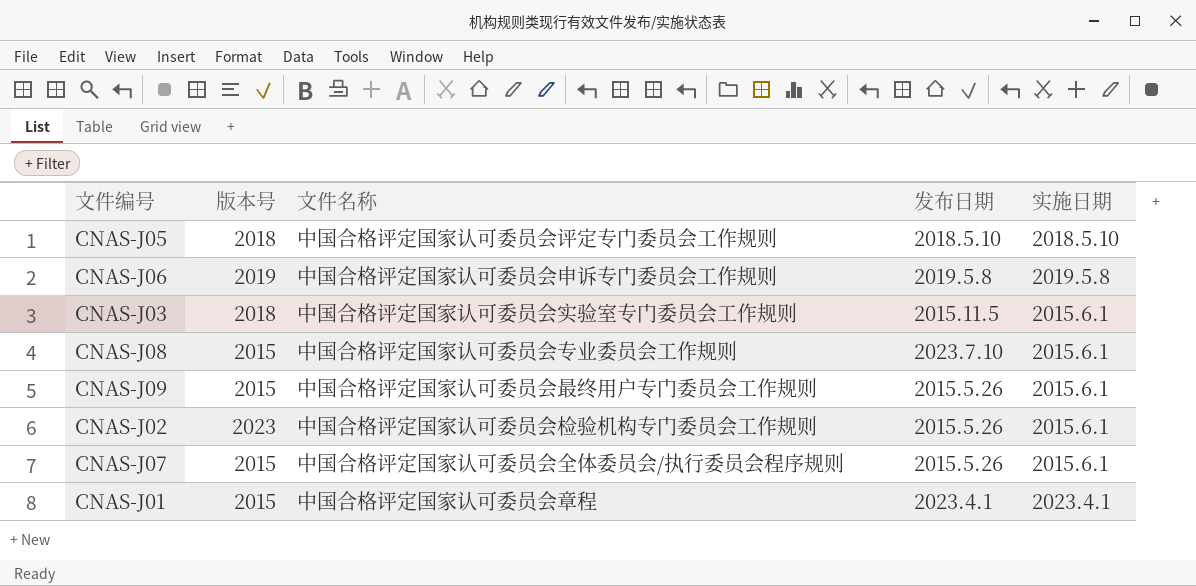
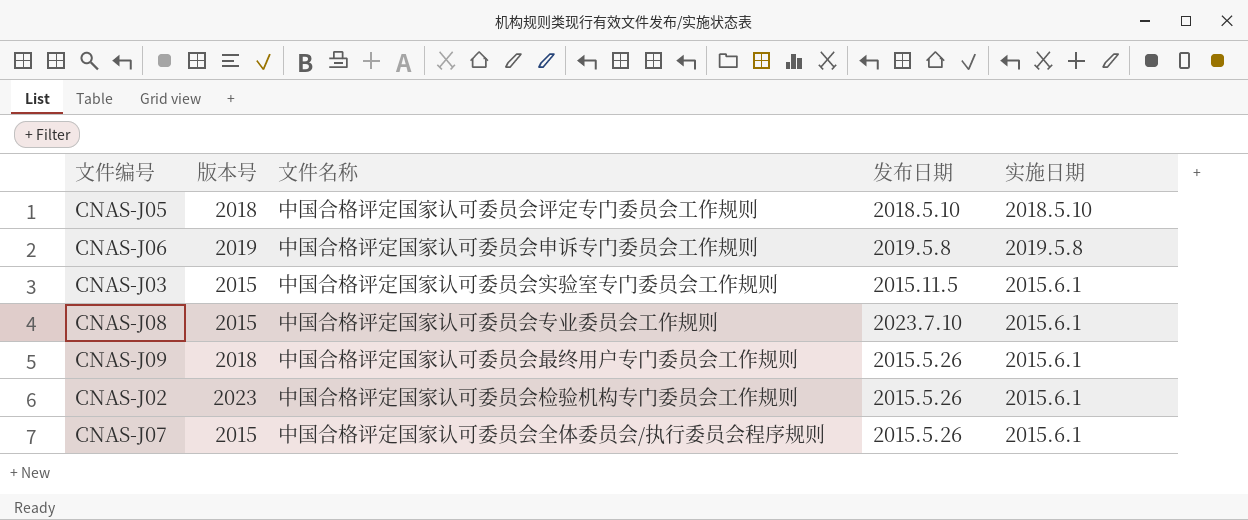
row CNAS-J01: 2015 | 中国合格评定国家认可委员会章程 | 2023.4.1 | 2023.4.1 -> none
CNAS-J03 | 版本号: 2018 -> 2015
CNAS-J09 | 版本号: 2015 -> 2018

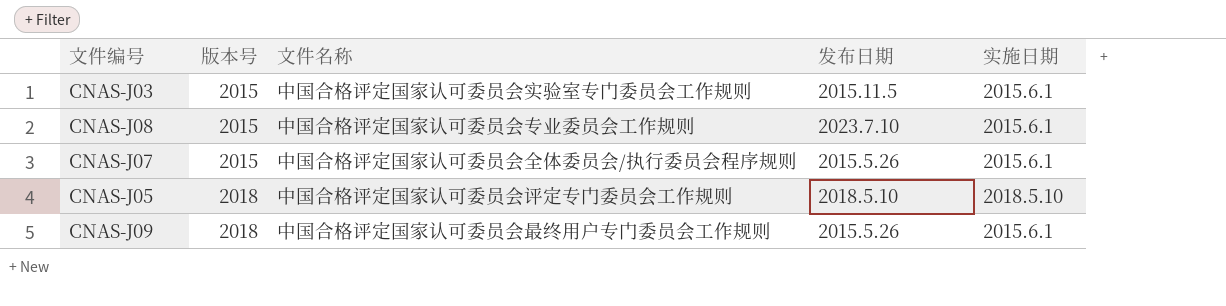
row order: none -> 版本号 ascending
row CNAS-J06: 2019 | 中国合格评定国家认可委员会申诉专门委员会工作规则 | 2019.5.8 | 2019.5.8 -> none
row CNAS-J02: 2023 | 中国合格评定国家认可委员会检验机构专门委员会工作规则 | 2015.5.26 | 2015.6.1 -> none

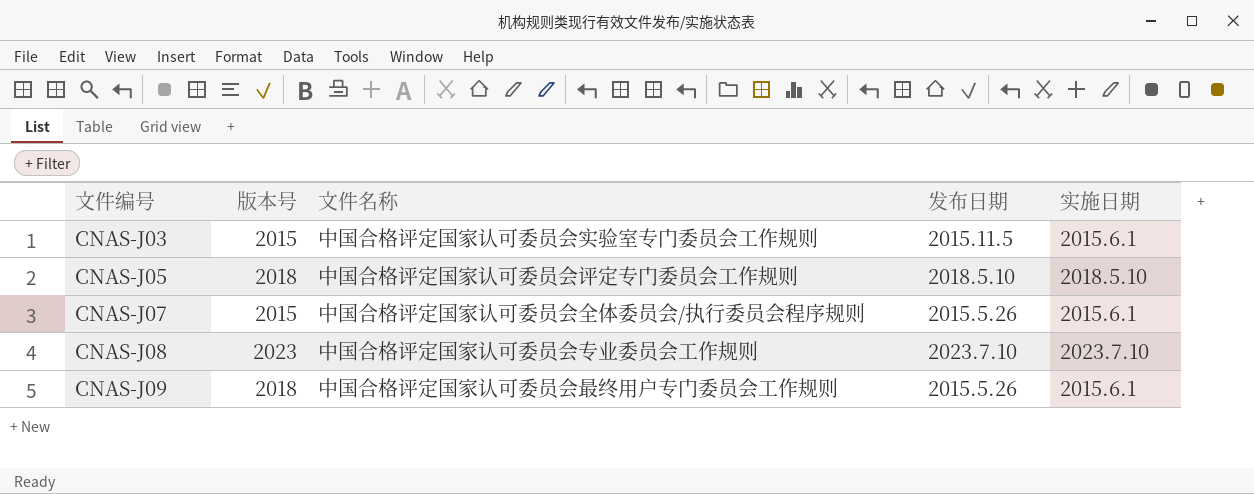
row order: 版本号 ascending -> 文件编号 ascending
CNAS-J08 | 版本号: 2015 -> 2023
CNAS-J08 | 实施日期: 2015.6.1 -> 2023.7.10

